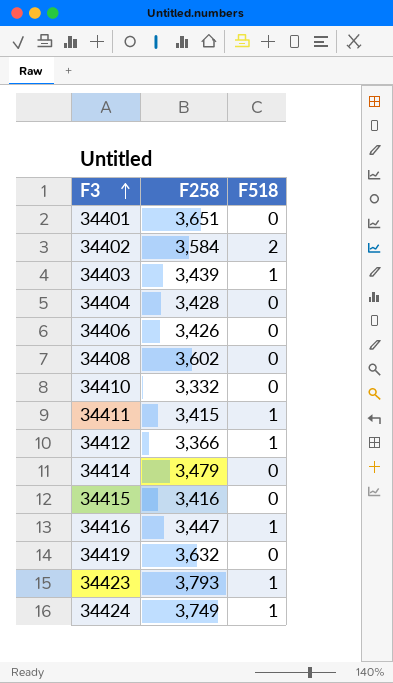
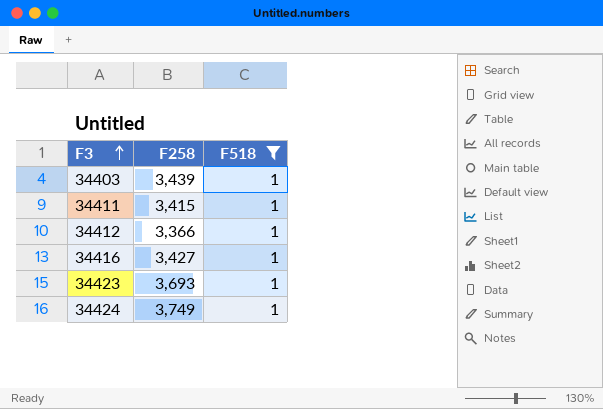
filter: none -> F518 = 1
34416 | F258: 3,447 -> 3,427
34423 | F258: 3,793 -> 3,693

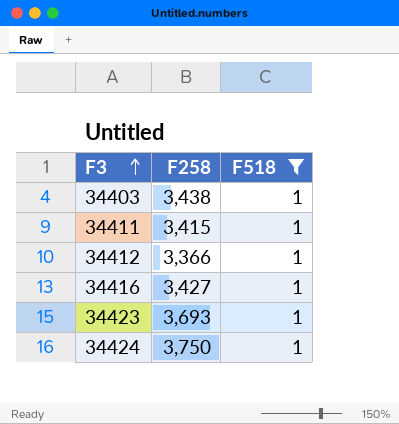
34403 | F258: 3,439 -> 3,438
34424 | F258: 3,749 -> 3,750

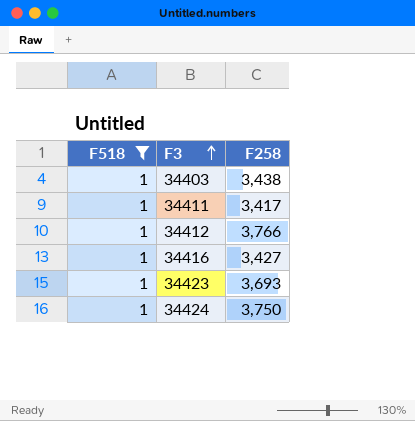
column F518 | position: 3 -> 1
34411 | F258: 3,415 -> 3,417
34412 | F258: 3,366 -> 3,766

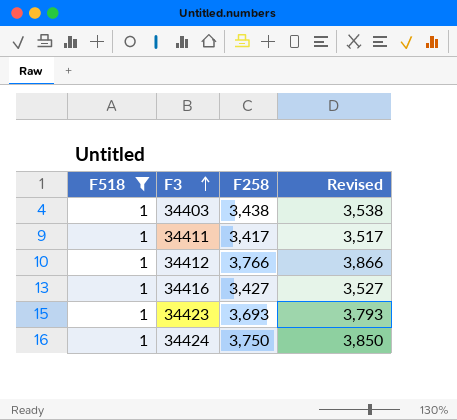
column Revised | formula: none -> [F258] + 100

